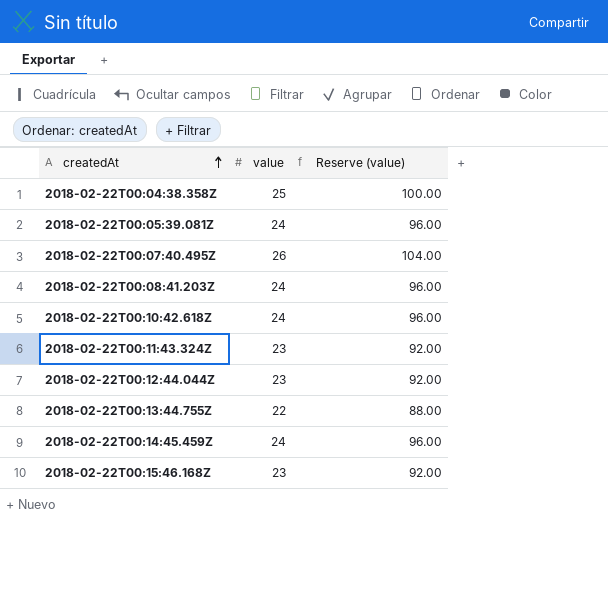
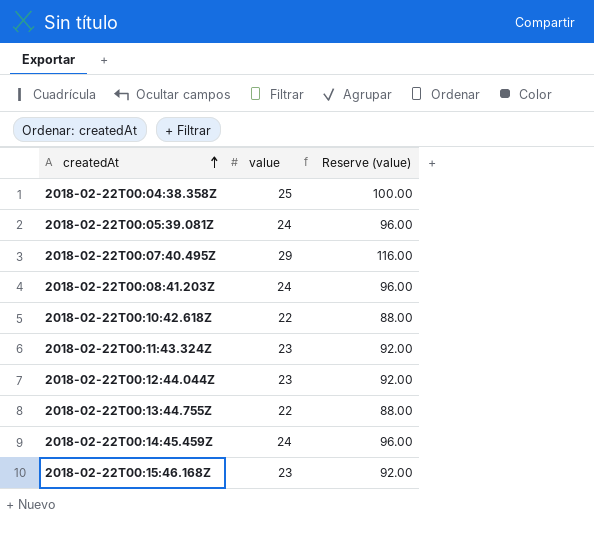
2018-02-22T00:07:40.495Z | value: 26 -> 29
2018-02-22T00:07:40.495Z | Reserve (value): 104.00 -> 116.00
2018-02-22T00:10:42.618Z | value: 24 -> 22
2018-02-22T00:10:42.618Z | Reserve (value): 96.00 -> 88.00

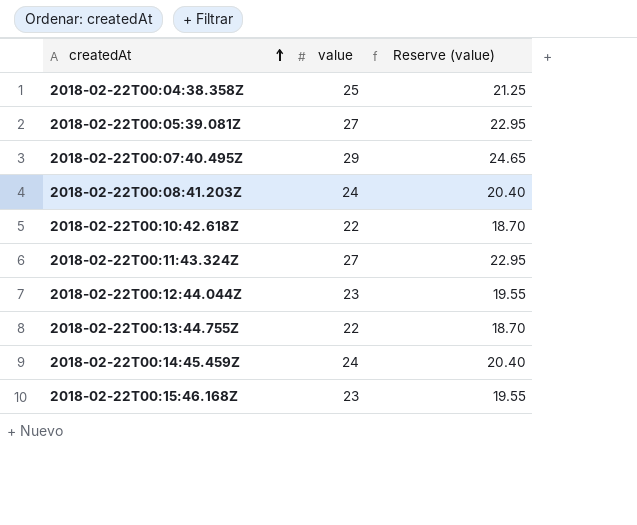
column Reserve (value) | formula: [value] * 4 -> [value] * 0.85
2018-02-22T00:05:39.081Z | value: 24 -> 27
2018-02-22T00:11:43.324Z | value: 23 -> 27

